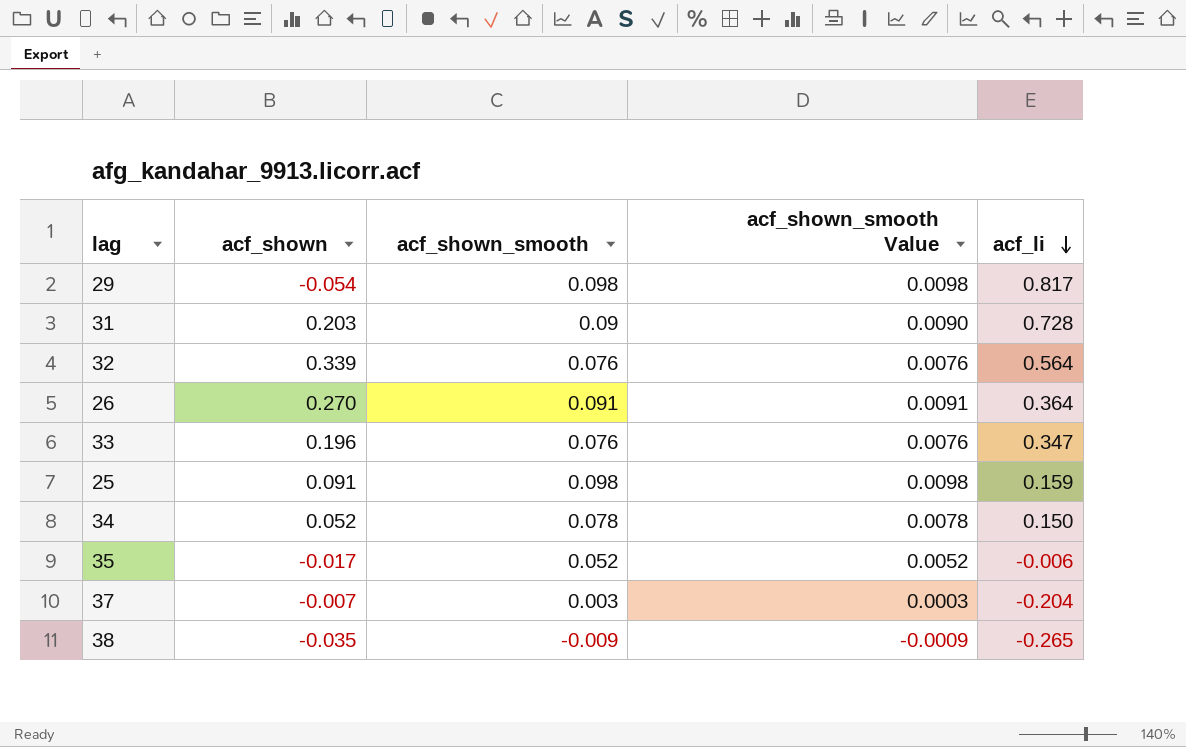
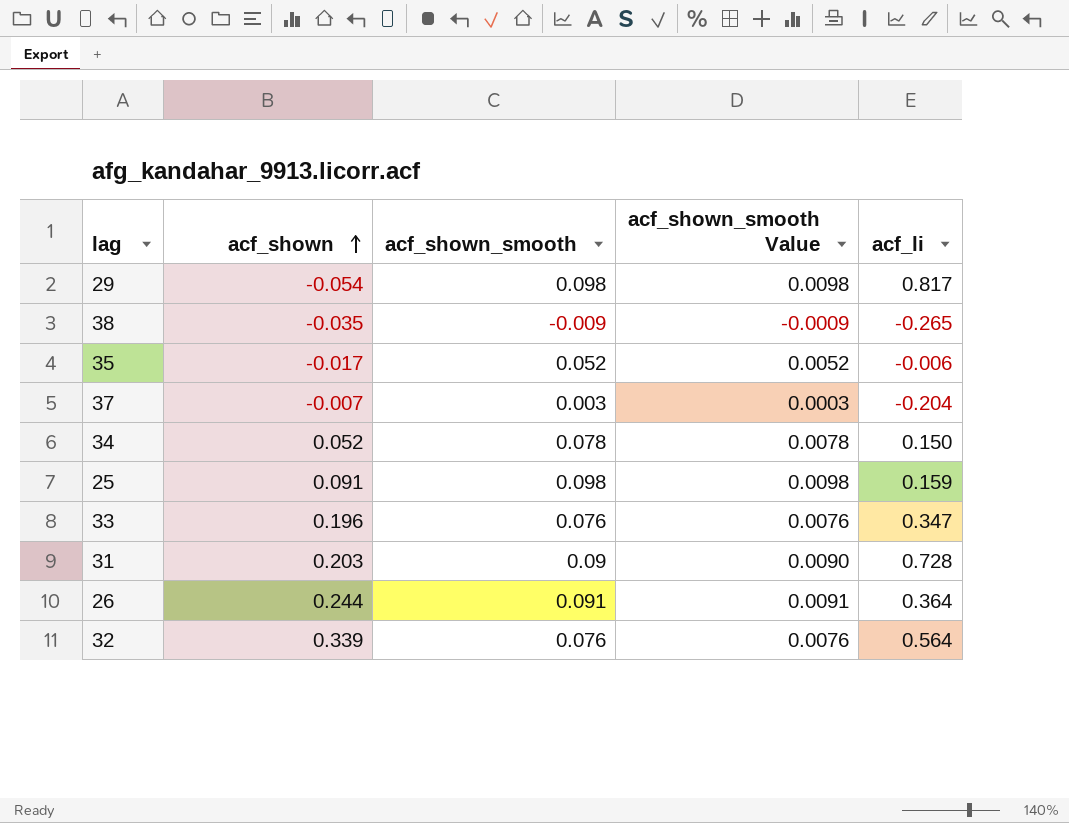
row order: acf_li descending -> acf_shown ascending
26 | acf_shown: 0.270 -> 0.244

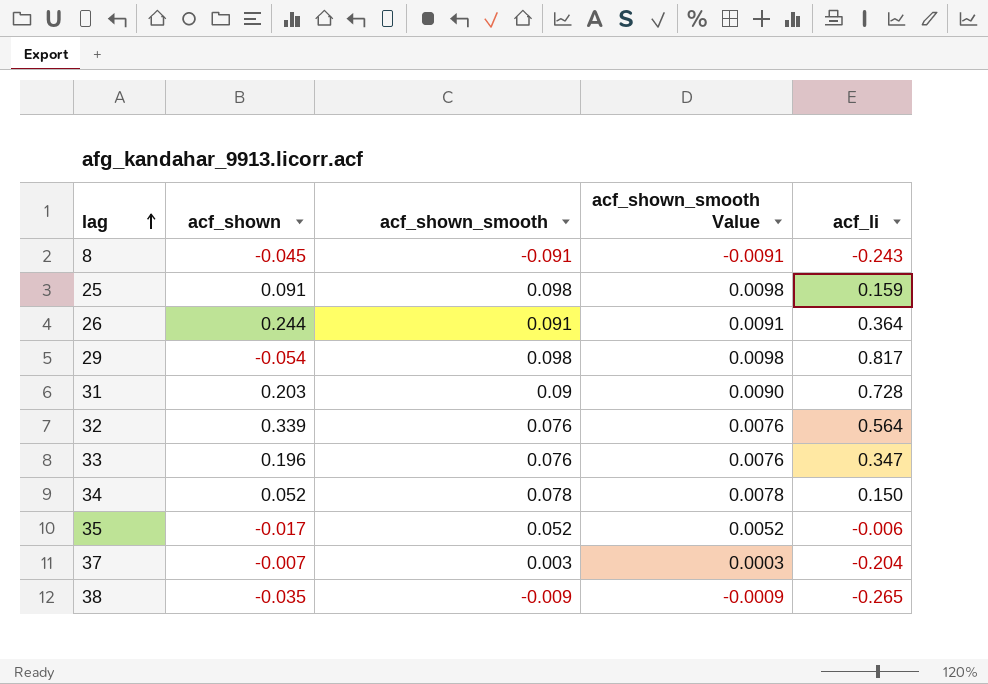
row order: acf_shown ascending -> lag ascending
row 8: none -> -0.045 | -0.091 | -0.0091 | -0.243

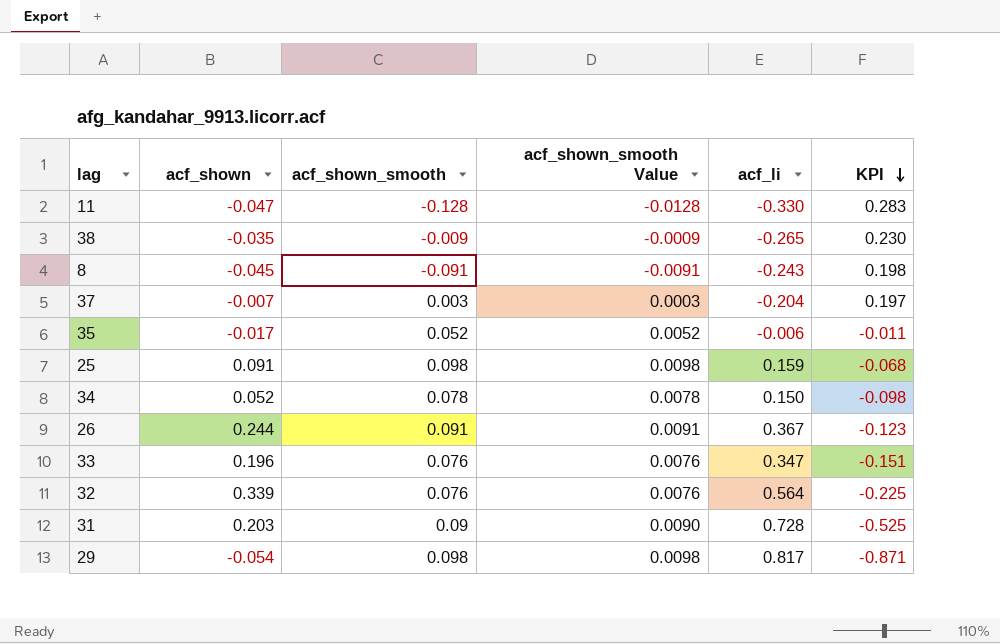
row order: lag ascending -> KPI descending
column KPI | formula: none -> [acf_shown] - [acf_li]
row 11: none -> -0.047 | -0.128 | -0.0128 | -0.330 | 0.283
26 | acf_li: 0.364 -> 0.367

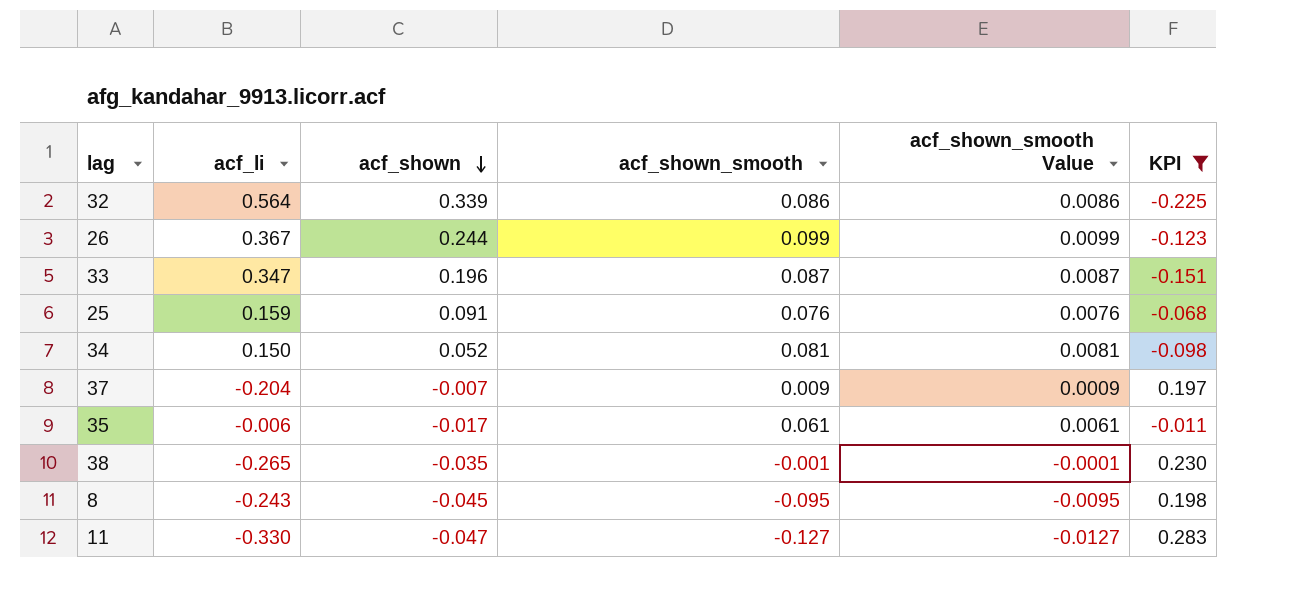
filter: none -> KPI >= -0.225
row order: KPI descending -> acf_shown descending
column acf_li | position: 5 -> 2
32 | acf_shown_smooth: 0.076 -> 0.086
32 | acf_shown_smooth Value: 0.0076 -> 0.0086
26 | acf_shown_smooth: 0.091 -> 0.099
26 | acf_shown_smooth Value: 0.0091 -> 0.0099
33 | acf_shown_smooth: 0.076 -> 0.087
33 | acf_shown_smooth Value: 0.0076 -> 0.0087
25 | acf_shown_smooth: 0.098 -> 0.076
25 | acf_shown_smooth Value: 0.0098 -> 0.0076
34 | acf_shown_smooth: 0.078 -> 0.081
34 | acf_shown_smooth Value: 0.0078 -> 0.0081
37 | acf_shown_smooth: 0.003 -> 0.009
37 | acf_shown_smooth Value: 0.0003 -> 0.0009
35 | acf_shown_smooth: 0.052 -> 0.061
35 | acf_shown_smooth Value: 0.0052 -> 0.0061
38 | acf_shown_smooth: -0.009 -> -0.001
38 | acf_shown_smooth Value: -0.0009 -> -0.0001
8 | acf_shown_smooth: -0.091 -> -0.095
8 | acf_shown_smooth Value: -0.0091 -> -0.0095
11 | acf_shown_smooth: -0.128 -> -0.127
11 | acf_shown_smooth Value: -0.0128 -> -0.0127

